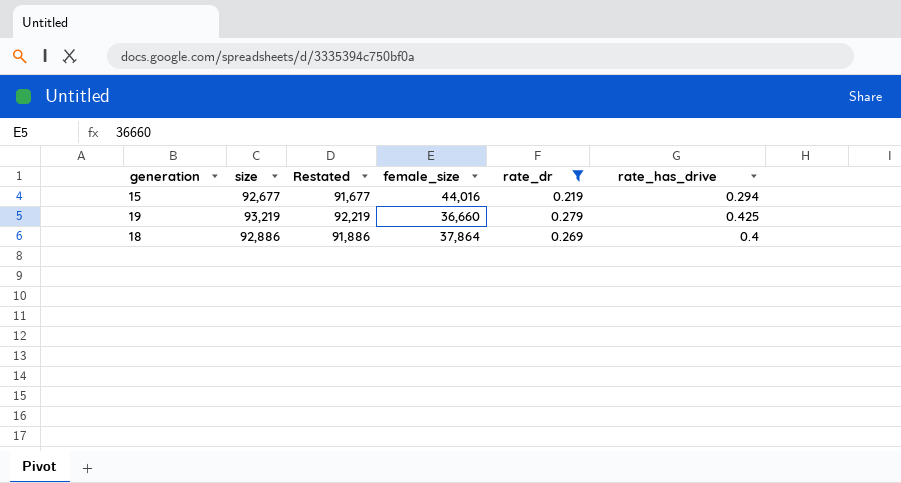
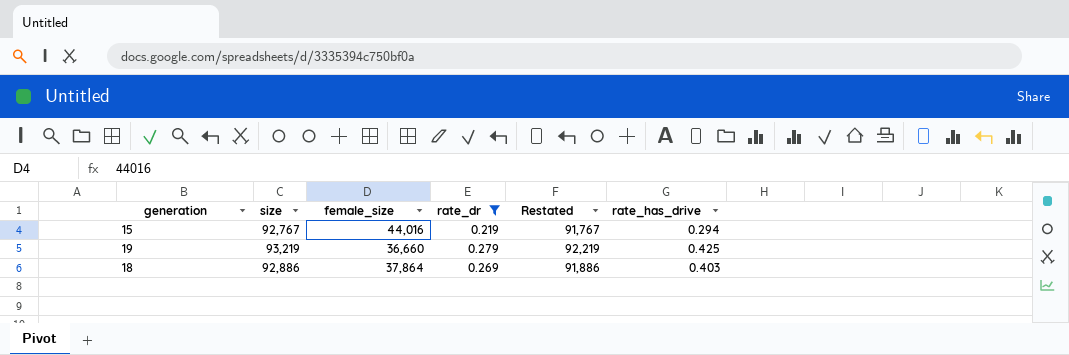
column Restated | position: 3 -> 5
15 | size: 92,677 -> 92,767
15 | Restated: 91,677 -> 91,767
18 | rate_has_drive: 0.4 -> 0.403

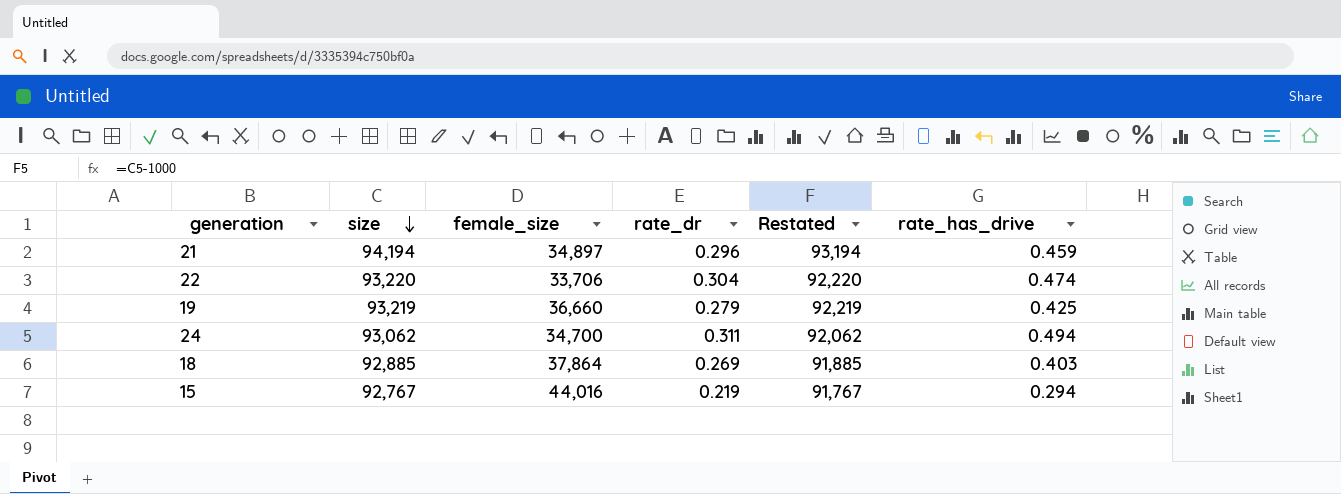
filter: rate_dr <= 0.279 -> none
row order: none -> size descending
18 | size: 92,886 -> 92,885
18 | Restated: 91,886 -> 91,885

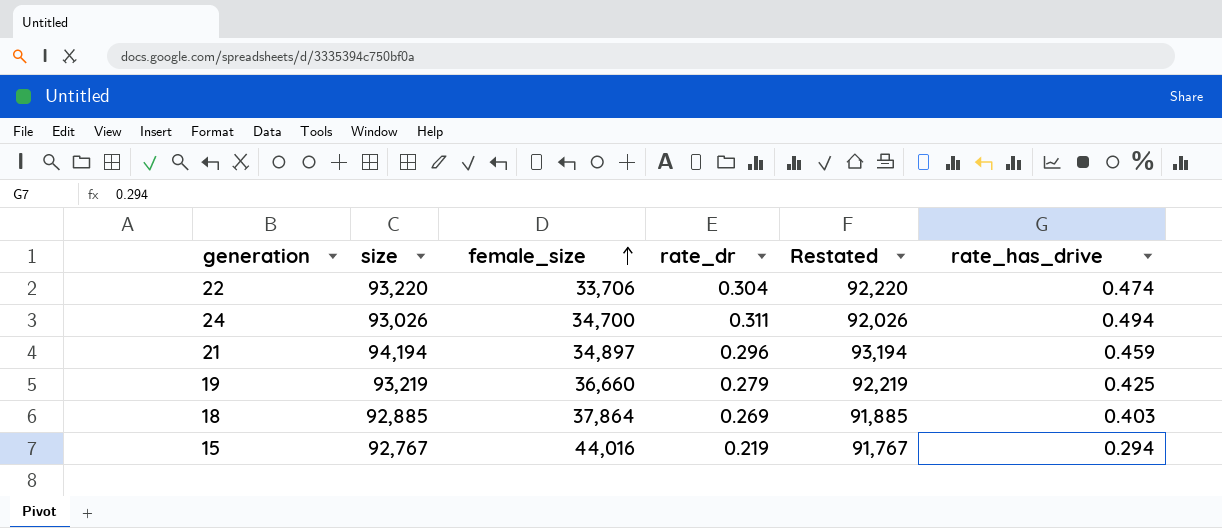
row order: size descending -> female_size ascending
24 | size: 93,062 -> 93,026
24 | Restated: 92,062 -> 92,026

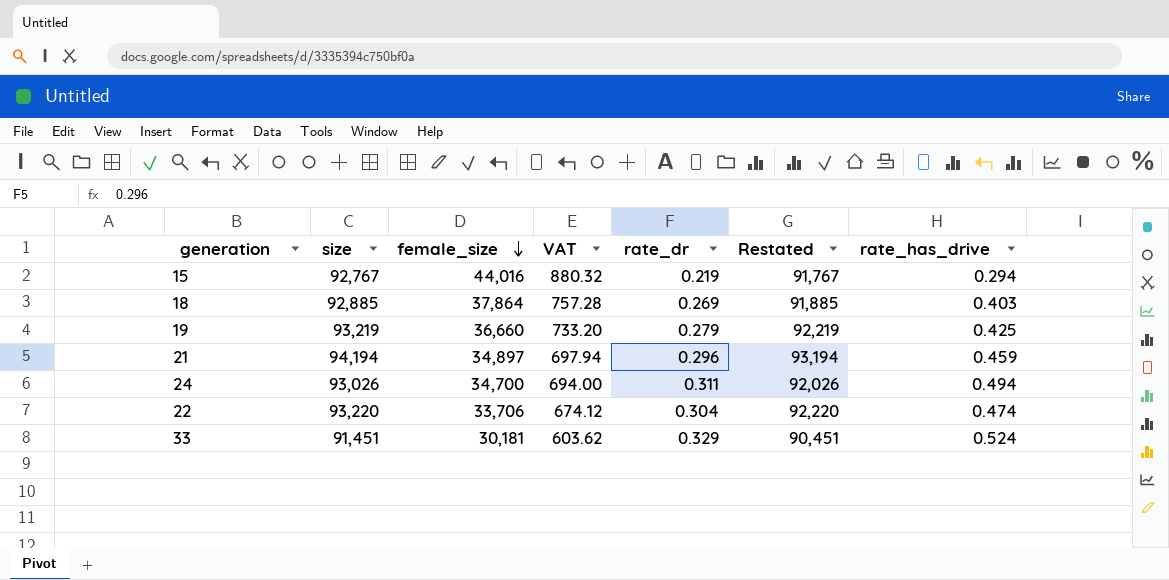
row order: female_size ascending -> female_size descending
column VAT | formula: none -> [female_size] * 0.02
row 33: none -> 91,451 | 30,181 | 603.62 | 0.329 | 90,451 | 0.524

